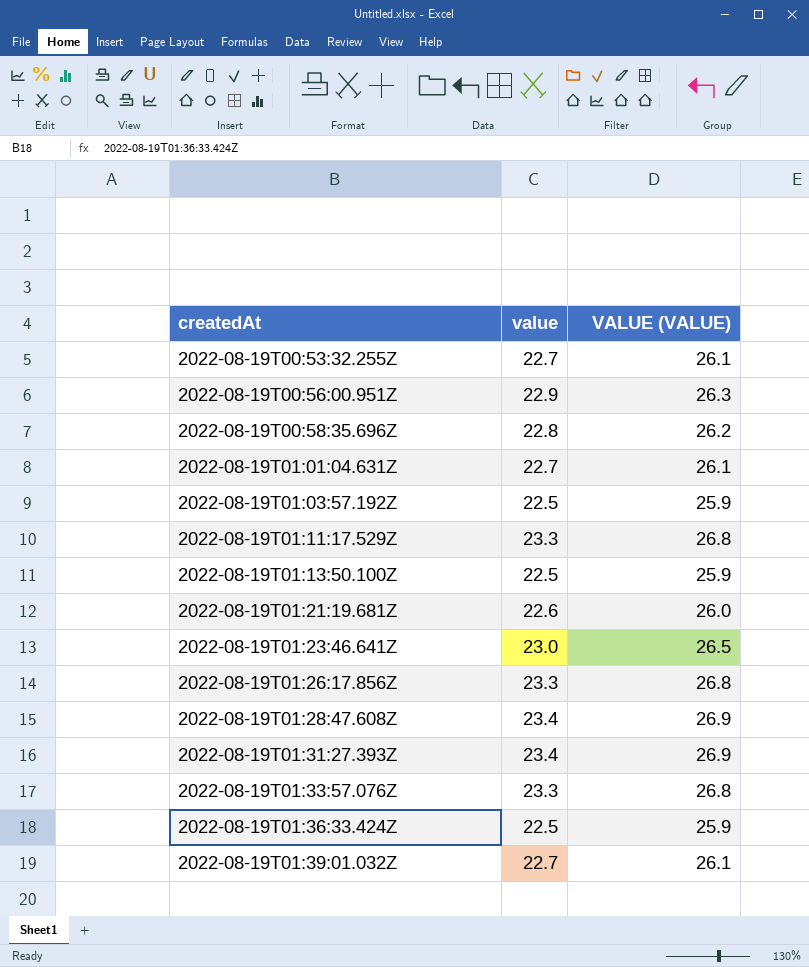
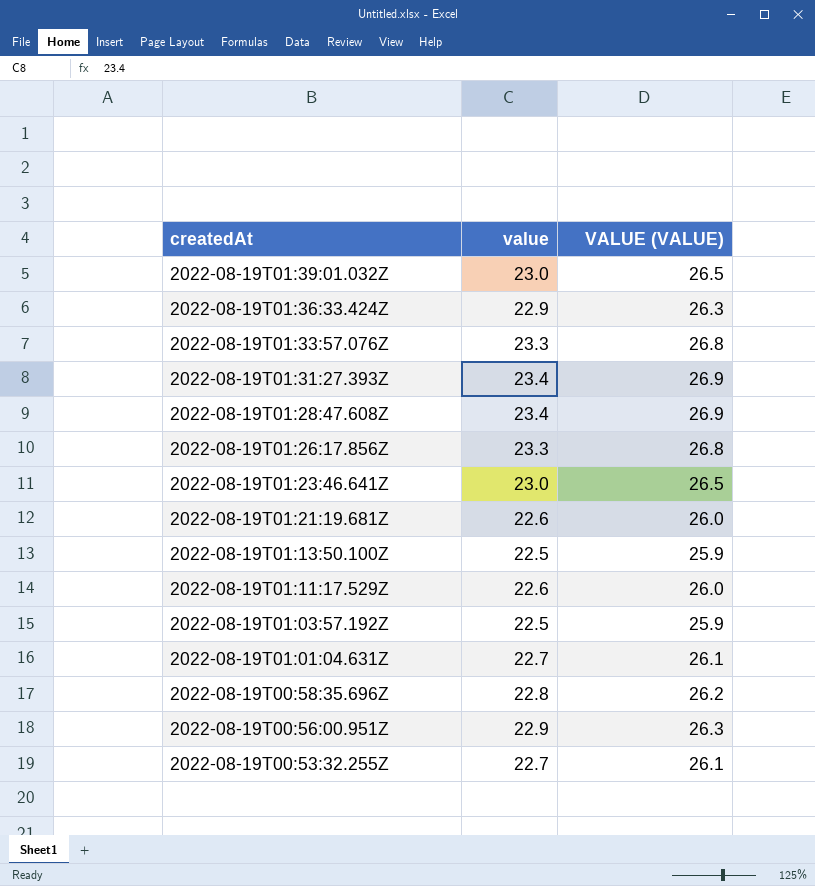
row order: createdAt ascending -> createdAt descending
2022-08-19T01:39:01.032Z | value: 22.7 -> 23.0
2022-08-19T01:39:01.032Z | VALUE (VALUE): 26.1 -> 26.5
2022-08-19T01:36:33.424Z | value: 22.5 -> 22.9
2022-08-19T01:36:33.424Z | VALUE (VALUE): 25.9 -> 26.3
2022-08-19T01:11:17.529Z | value: 23.3 -> 22.6
2022-08-19T01:11:17.529Z | VALUE (VALUE): 26.8 -> 26.0

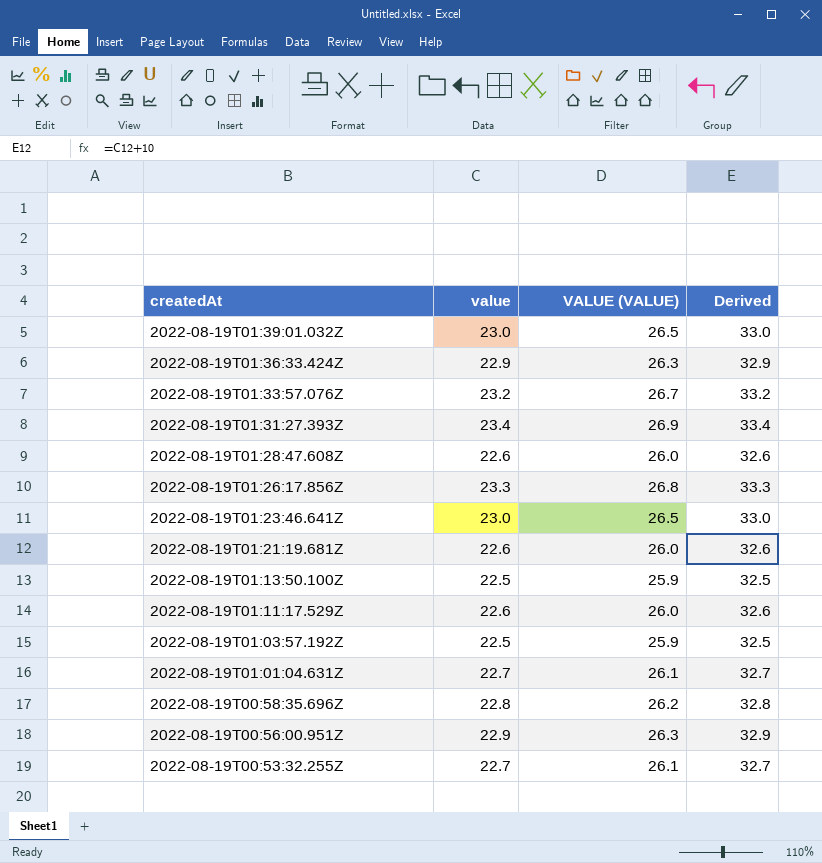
column Derived | formula: none -> [value] + 10
2022-08-19T01:33:57.076Z | value: 23.3 -> 23.2
2022-08-19T01:33:57.076Z | VALUE (VALUE): 26.8 -> 26.7
2022-08-19T01:28:47.608Z | value: 23.4 -> 22.6
2022-08-19T01:28:47.608Z | VALUE (VALUE): 26.9 -> 26.0

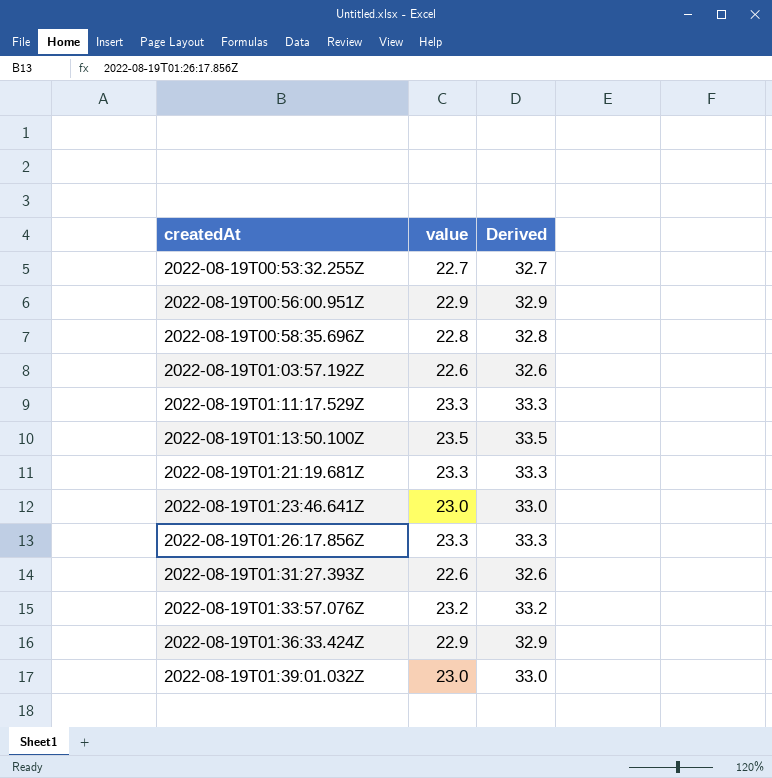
row order: createdAt descending -> createdAt ascending
column VALUE (VALUE) | formula: [value] * 1.15 -> none
row 2022-08-19T01:28:47.608Z: 22.6 | 26.0 | 32.6 -> none
row 2022-08-19T01:01:04.631Z: 22.7 | 26.1 | 32.7 -> none
2022-08-19T01:03:57.192Z | value: 22.5 -> 22.6
2022-08-19T01:03:57.192Z | Derived: 32.5 -> 32.6
2022-08-19T01:11:17.529Z | value: 22.6 -> 23.3
2022-08-19T01:11:17.529Z | Derived: 32.6 -> 33.3
2022-08-19T01:13:50.100Z | value: 22.5 -> 23.5
2022-08-19T01:13:50.100Z | Derived: 32.5 -> 33.5
2022-08-19T01:21:19.681Z | value: 22.6 -> 23.3
2022-08-19T01:21:19.681Z | Derived: 32.6 -> 33.3
2022-08-19T01:31:27.393Z | value: 23.4 -> 22.6
2022-08-19T01:31:27.393Z | Derived: 33.4 -> 32.6

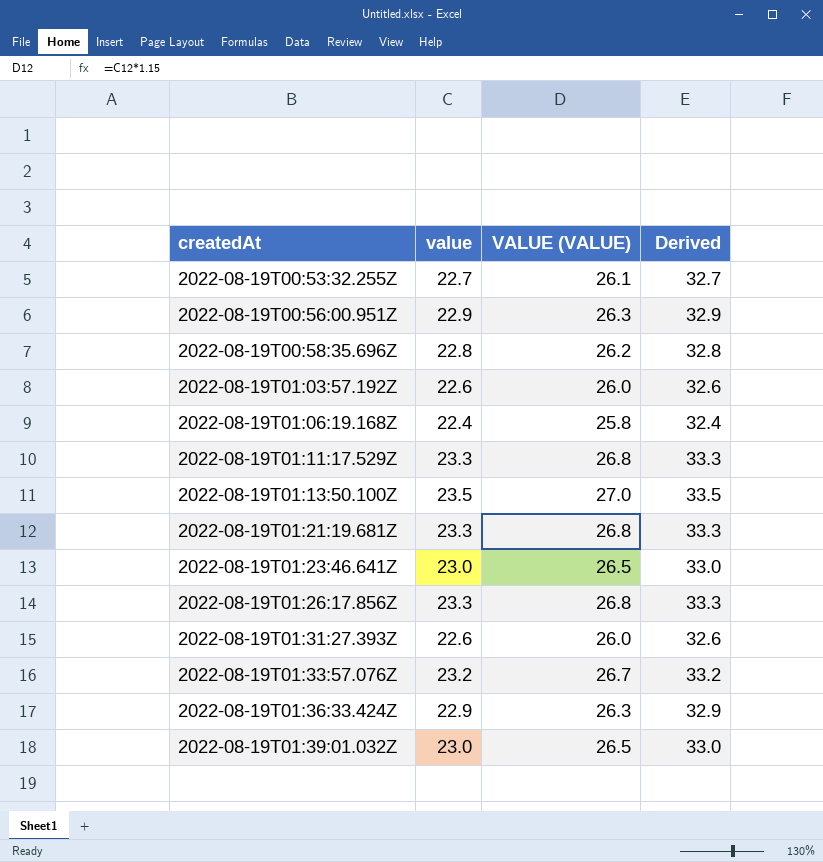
column VALUE (VALUE) | formula: none -> [value] * 1.15
row 2022-08-19T01:06:19.168Z: none -> 22.4 | 25.8 | 32.4

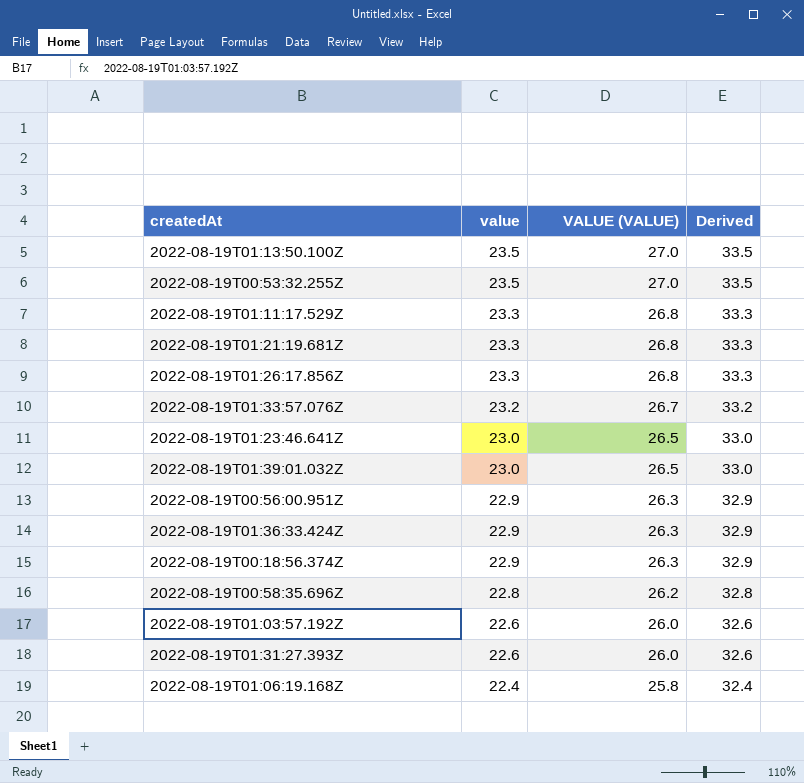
row order: createdAt ascending -> value descending
2022-08-19T00:53:32.255Z | value: 22.7 -> 23.5
2022-08-19T00:53:32.255Z | VALUE (VALUE): 26.1 -> 27.0
2022-08-19T00:53:32.255Z | Derived: 32.7 -> 33.5
row 2022-08-19T00:18:56.374Z: none -> 22.9 | 26.3 | 32.9

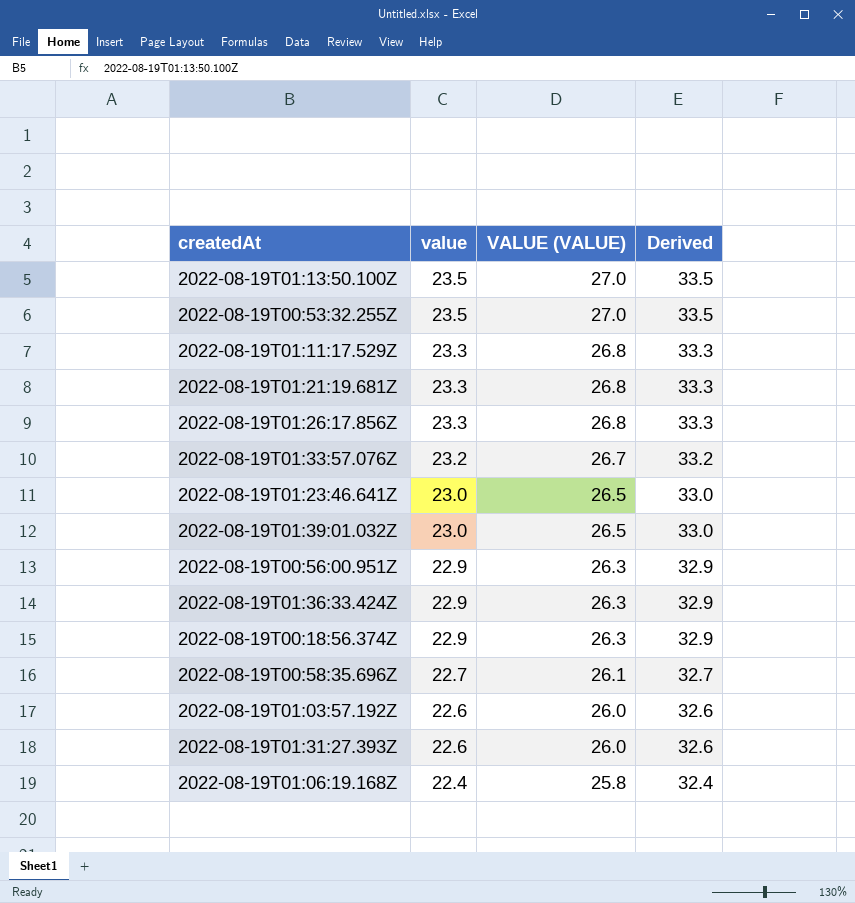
2022-08-19T00:58:35.696Z | value: 22.8 -> 22.7
2022-08-19T00:58:35.696Z | VALUE (VALUE): 26.2 -> 26.1
2022-08-19T00:58:35.696Z | Derived: 32.8 -> 32.7

